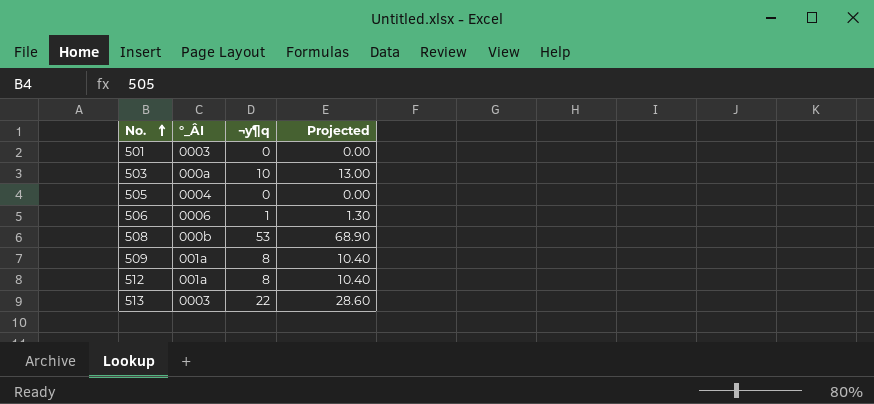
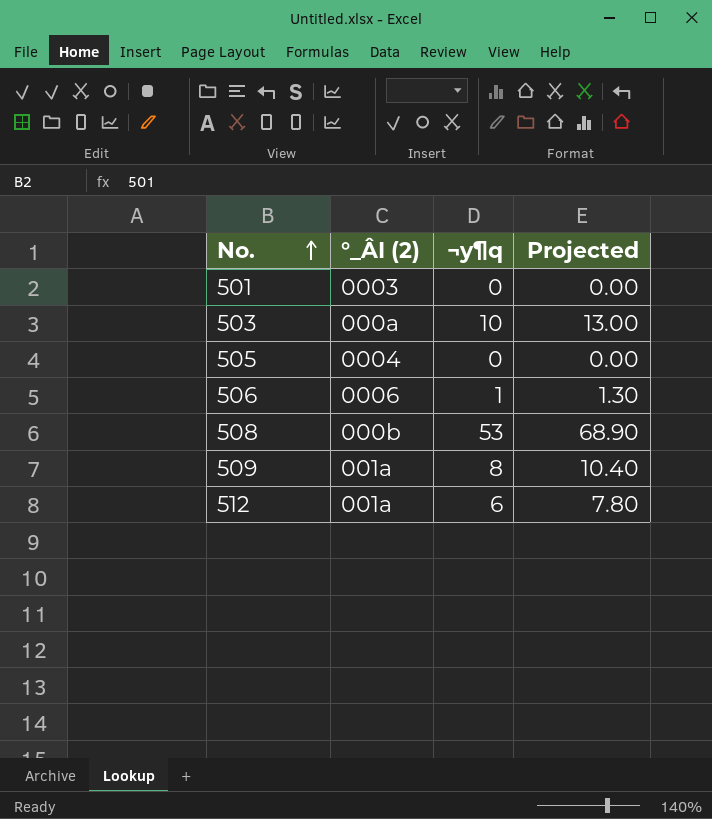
column name: °_ÂI -> °_ÂI (2)
row 513: 0003 | 22 | 28.60 -> none
512 | ¬y¶q: 8 -> 6
512 | Projected: 10.40 -> 7.80

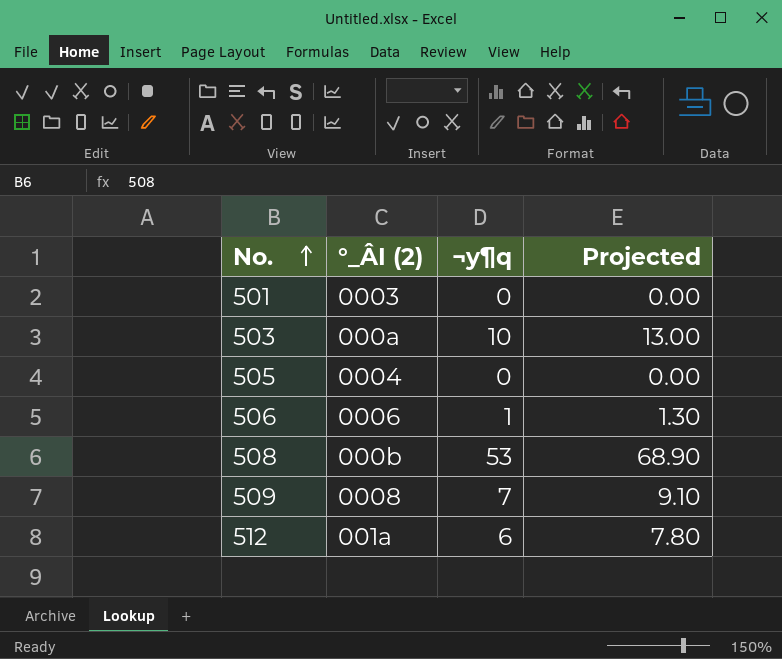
509 | °_ÂI (2): 001a -> 0008
509 | ¬y¶q: 8 -> 7
509 | Projected: 10.40 -> 9.10

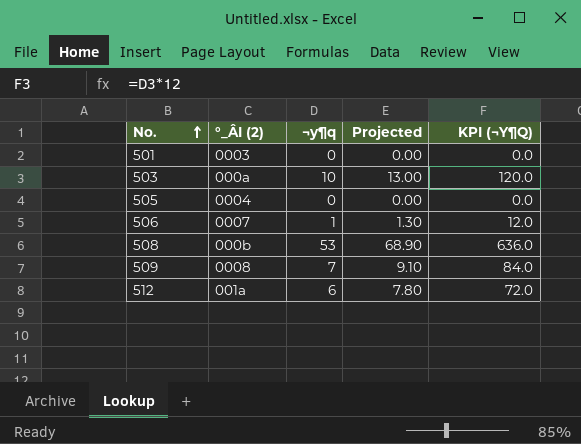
column KPI (¬Y¶Q) | formula: none -> [¬y¶q] * 12
506 | °_ÂI (2): 0006 -> 0007

